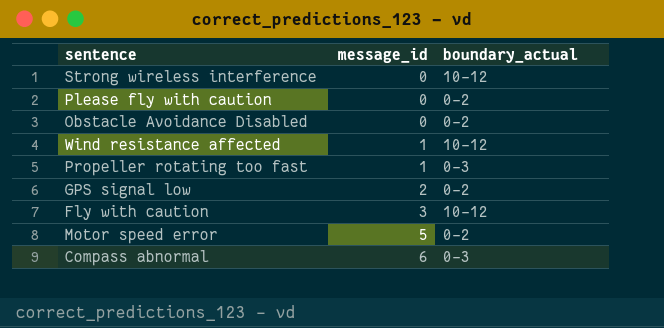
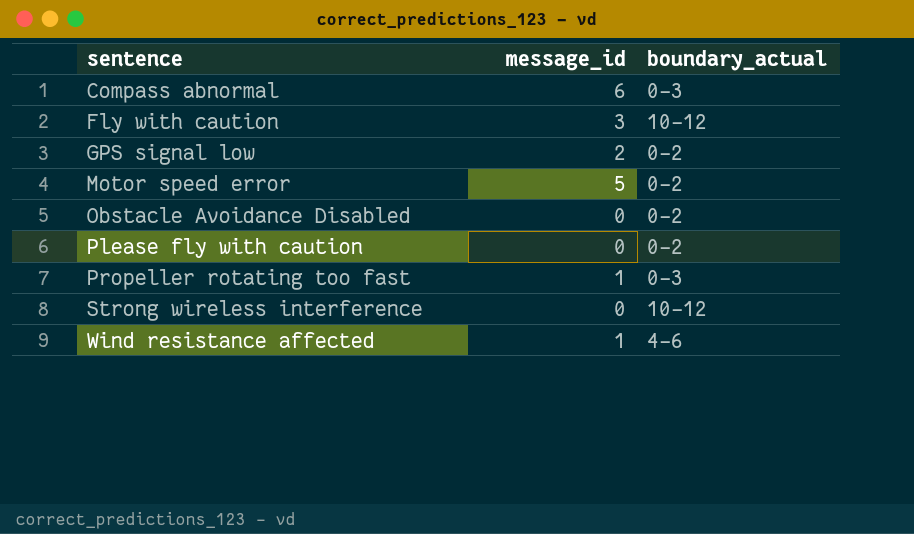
row order: message_id ascending -> sentence ascending
Wind resistance affected | boundary_actual: 10-12 -> 4-6

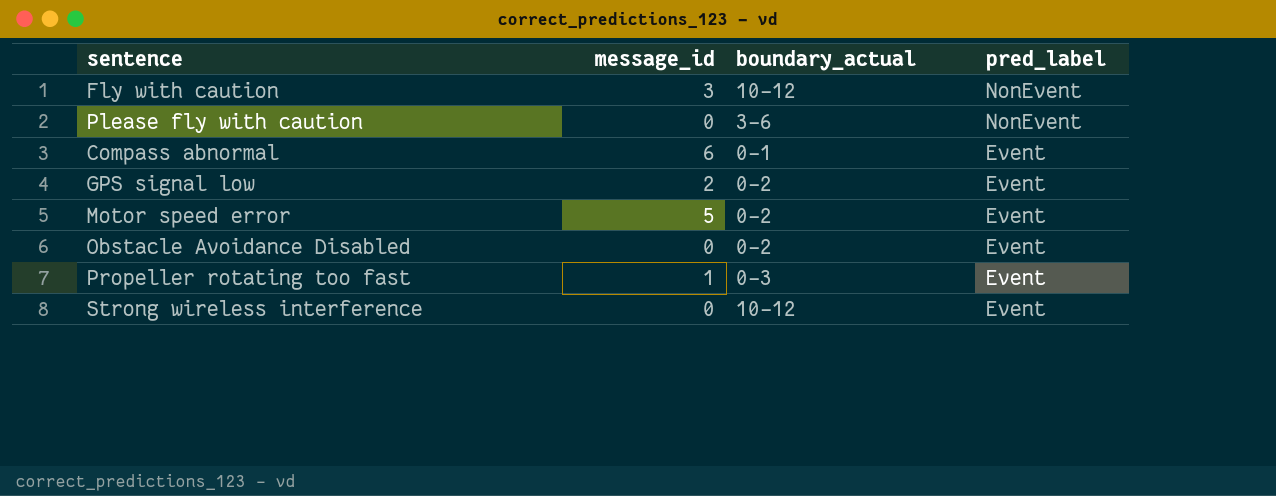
row order: sentence ascending -> pred_label descending
column pred_label | position: none -> 4
row Wind resistance affected: 1 | 4-6 -> none
Please fly with caution | boundary_actual: 0-2 -> 3-6
Compass abnormal | boundary_actual: 0-3 -> 0-1

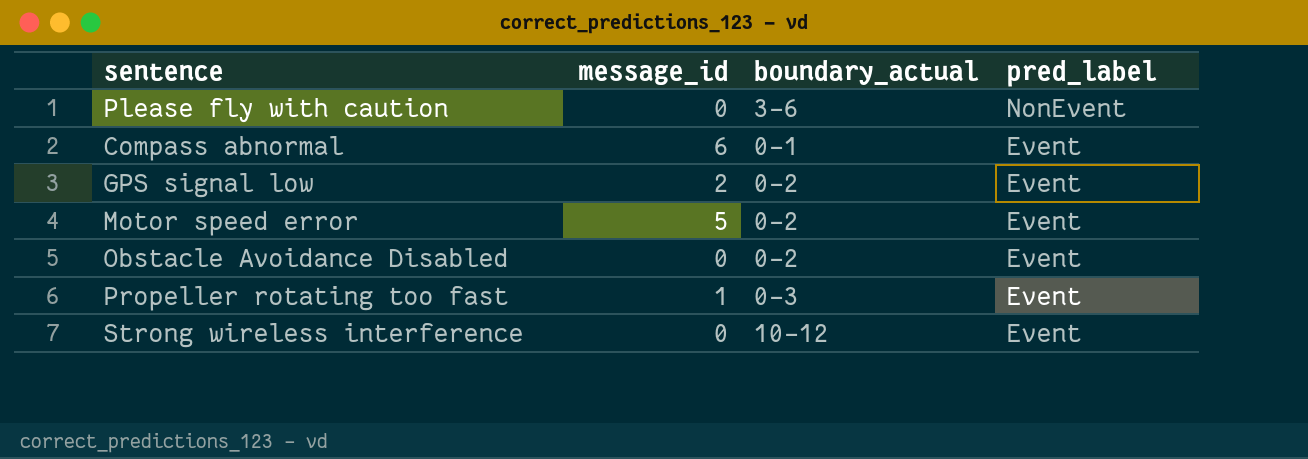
row Fly with caution: 3 | 10-12 | NonEvent -> none

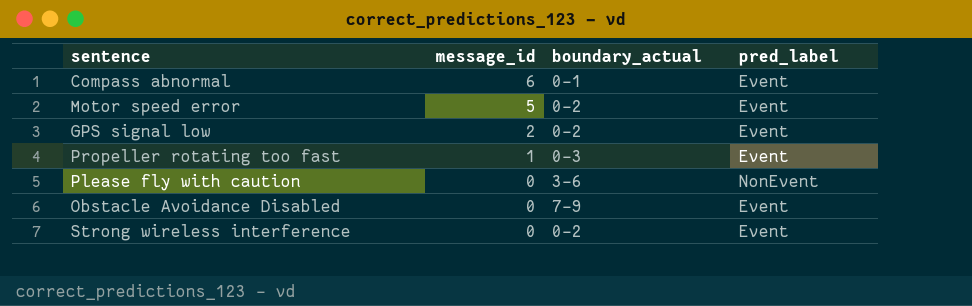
row order: pred_label descending -> message_id descending
Obstacle Avoidance Disabled | boundary_actual: 0-2 -> 7-9
Strong wireless interference | boundary_actual: 10-12 -> 0-2

